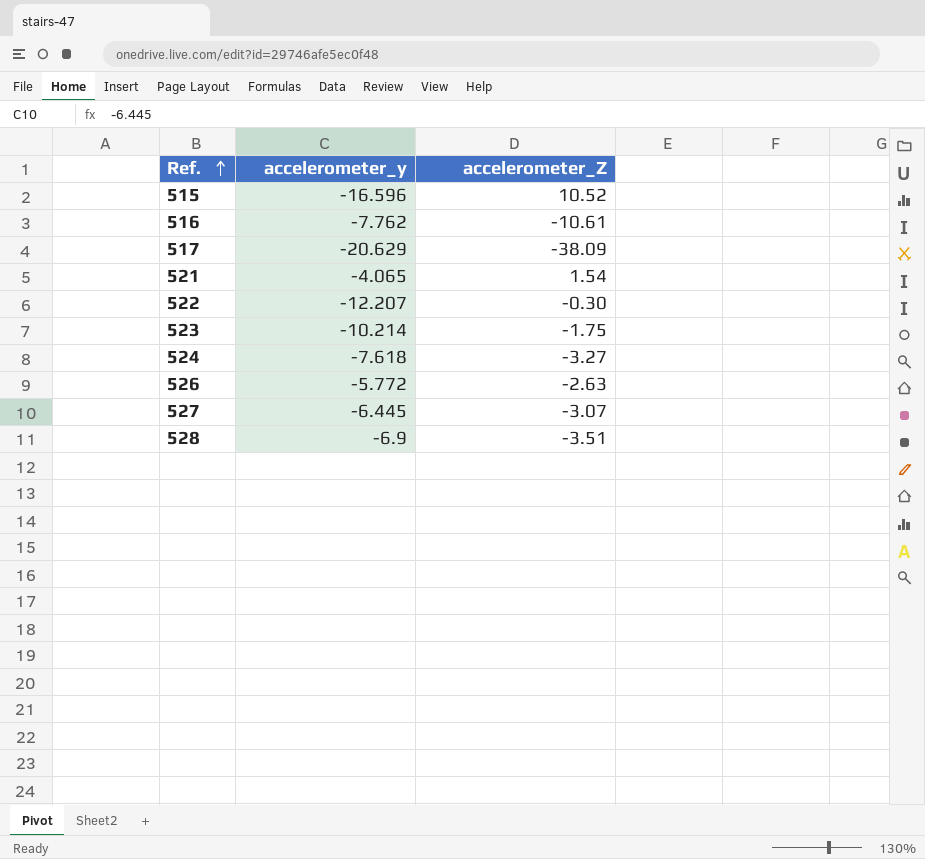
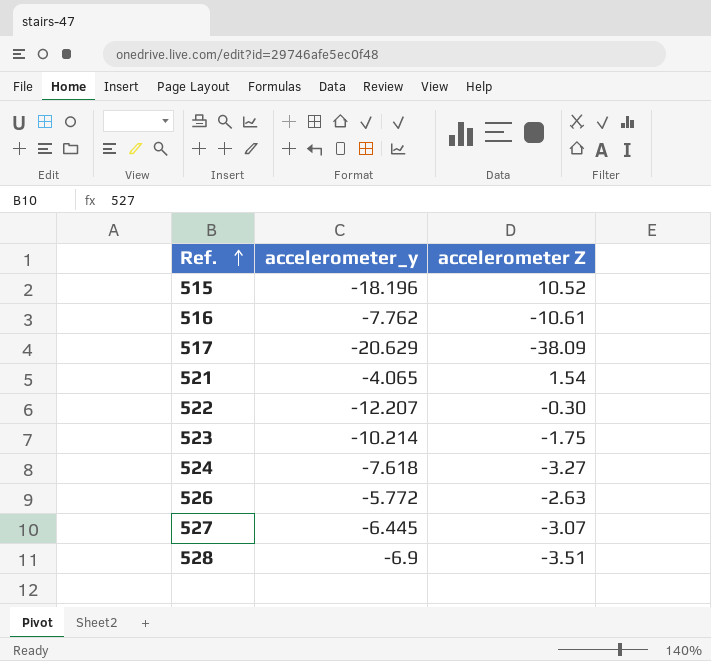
column name: accelerometer_Z -> accelerometer Z
515 | accelerometer_y: -16.596 -> -18.196

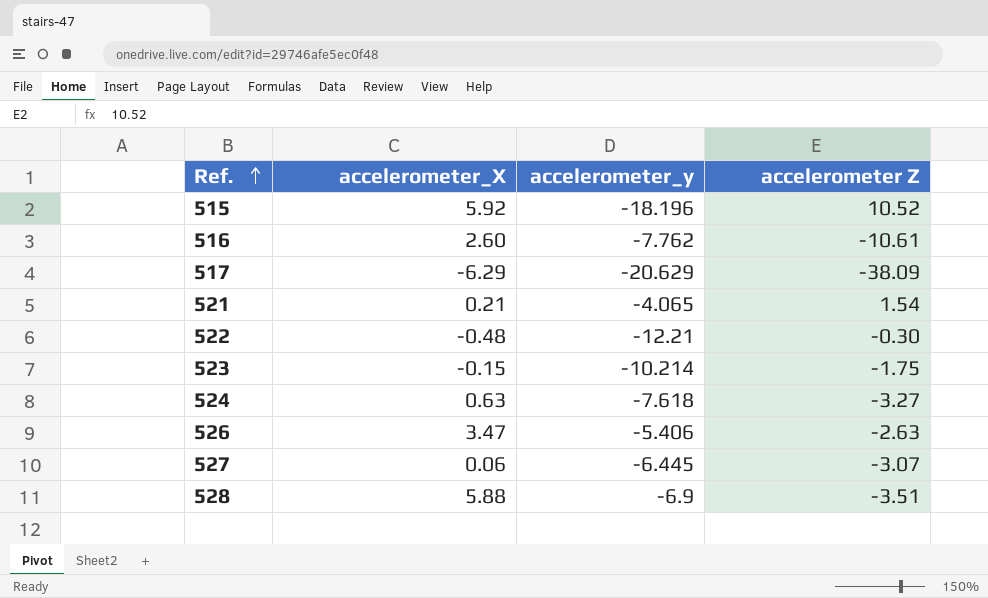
column accelerometer_X | position: none -> 2
522 | accelerometer_y: -12.207 -> -12.21
526 | accelerometer_y: -5.772 -> -5.406

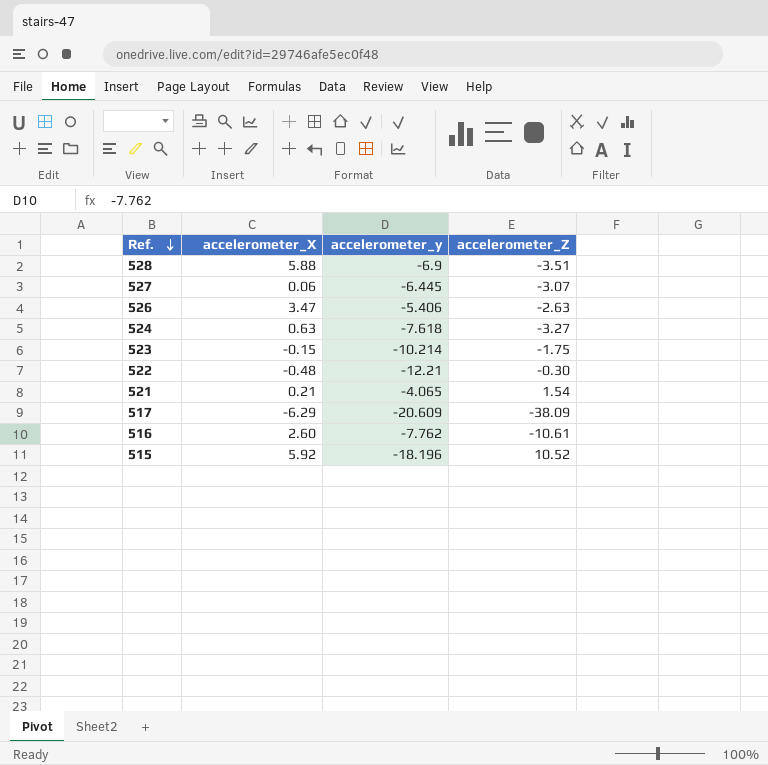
row order: Ref. ascending -> Ref. descending
column name: accelerometer Z -> accelerometer_Z
517 | accelerometer_y: -20.629 -> -20.609

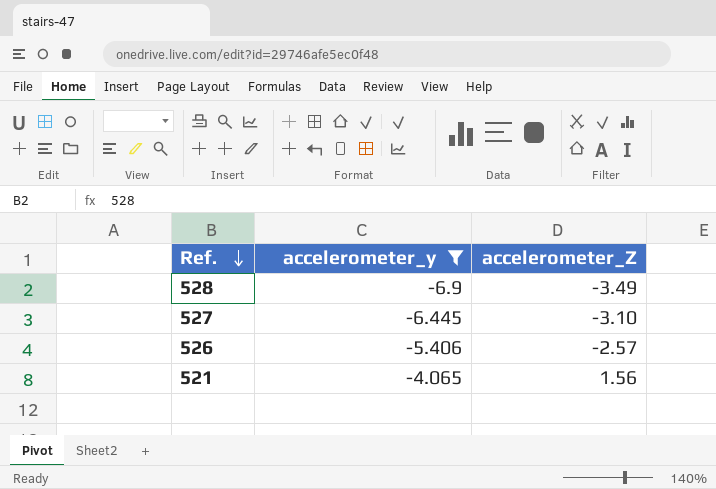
filter: none -> accelerometer_y >= -6.9
column accelerometer_X | position: 2 -> none
528 | accelerometer_Z: -3.51 -> -3.49
527 | accelerometer_Z: -3.07 -> -3.10
526 | accelerometer_Z: -2.63 -> -2.57
521 | accelerometer_Z: 1.54 -> 1.56

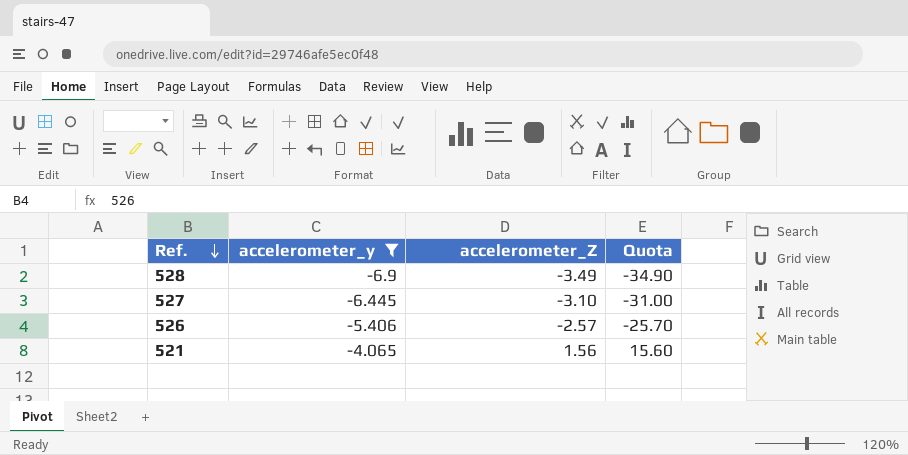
column Quota | formula: none -> [accelerometer_Z] * 10

